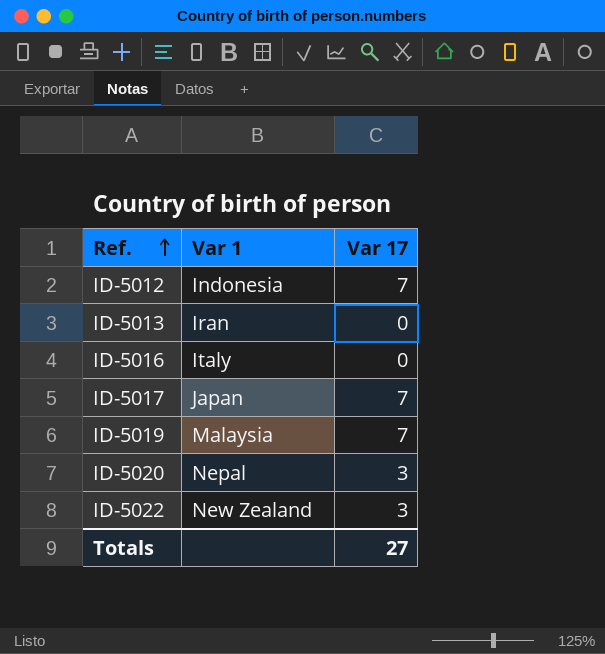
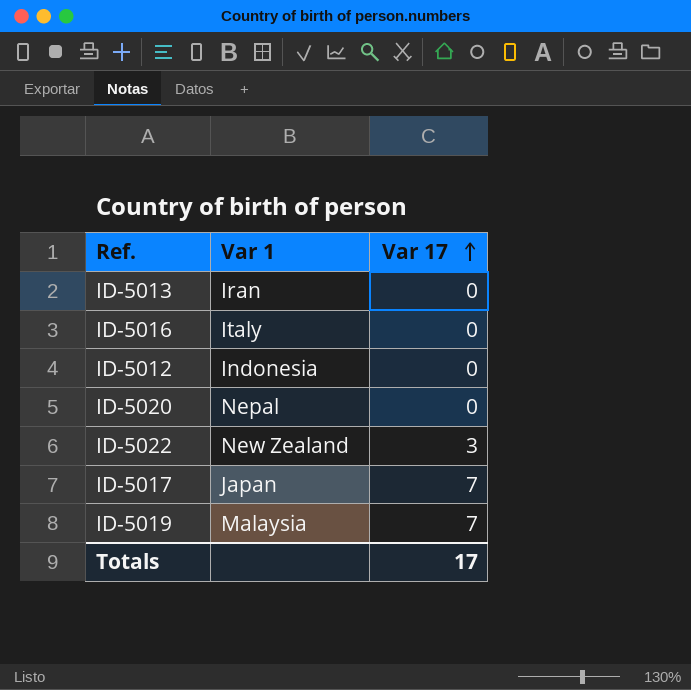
row order: Ref. ascending -> Var 17 ascending
ID-5012 | Var 17: 7 -> 0
ID-5020 | Var 17: 3 -> 0
Totals | Var 17: 27 -> 17

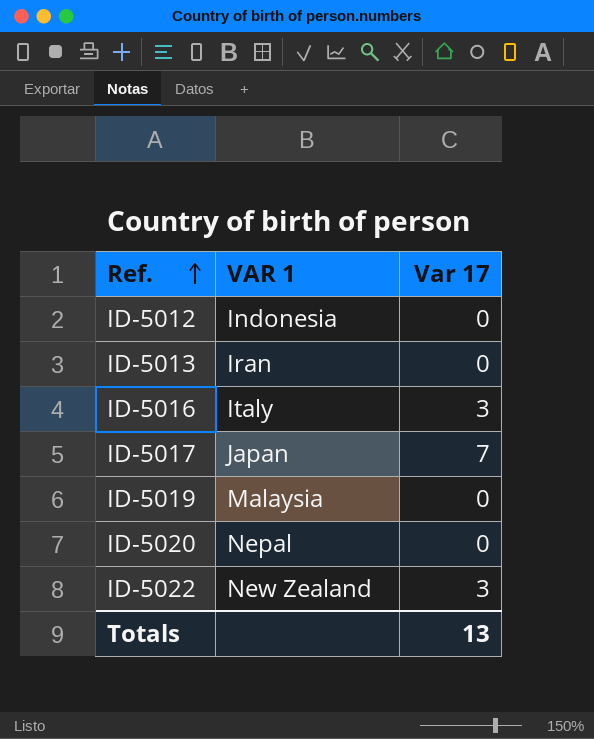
row order: Var 17 ascending -> Ref. ascending
column name: Var 1 -> VAR 1
ID-5016 | Var 17: 0 -> 3
ID-5019 | Var 17: 7 -> 0
Totals | Var 17: 17 -> 13

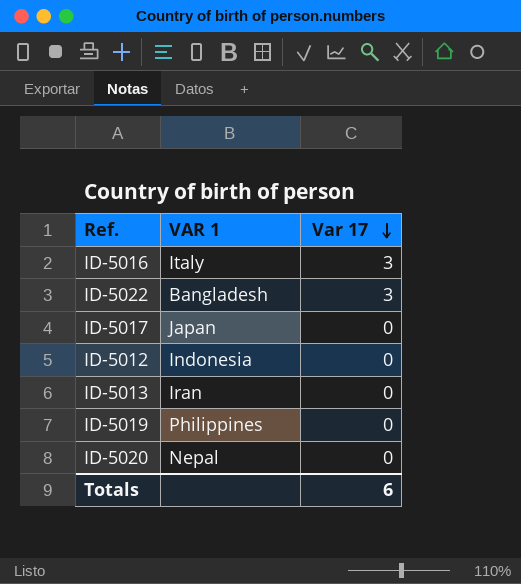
row order: Ref. ascending -> Var 17 descending
ID-5022 | VAR 1: New Zealand -> Bangladesh
ID-5017 | Var 17: 7 -> 0
ID-5019 | VAR 1: Malaysia -> Philippines
Totals | Var 17: 13 -> 6

